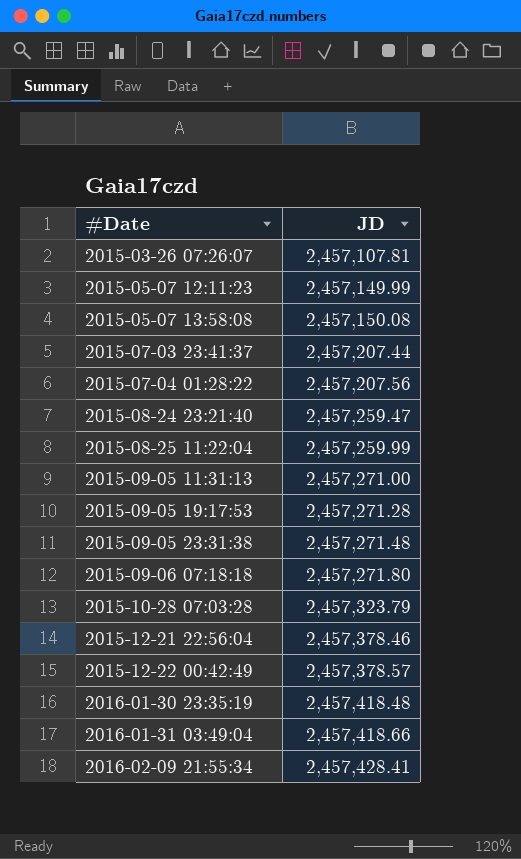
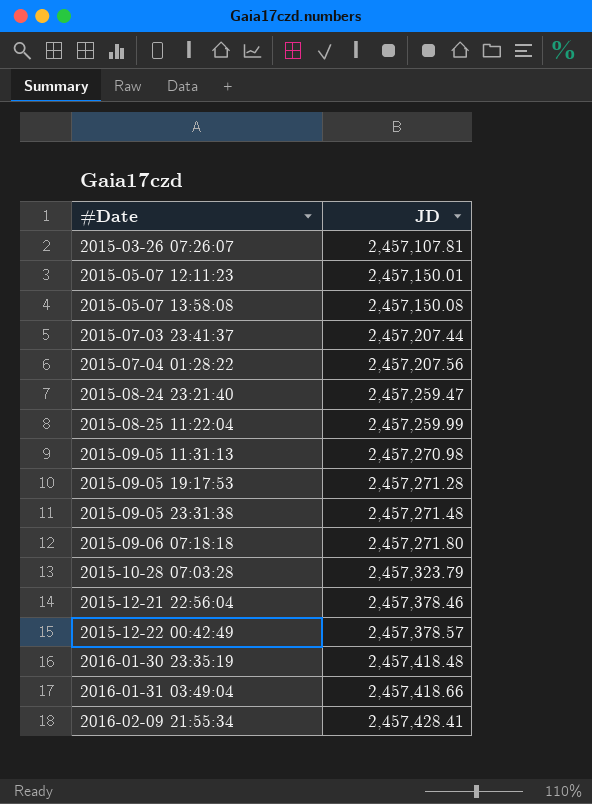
2015-05-07 12:11:23 | JD: 2,457,149.99 -> 2,457,150.01
2015-09-05 11:31:13 | JD: 2,457,271.00 -> 2,457,270.98

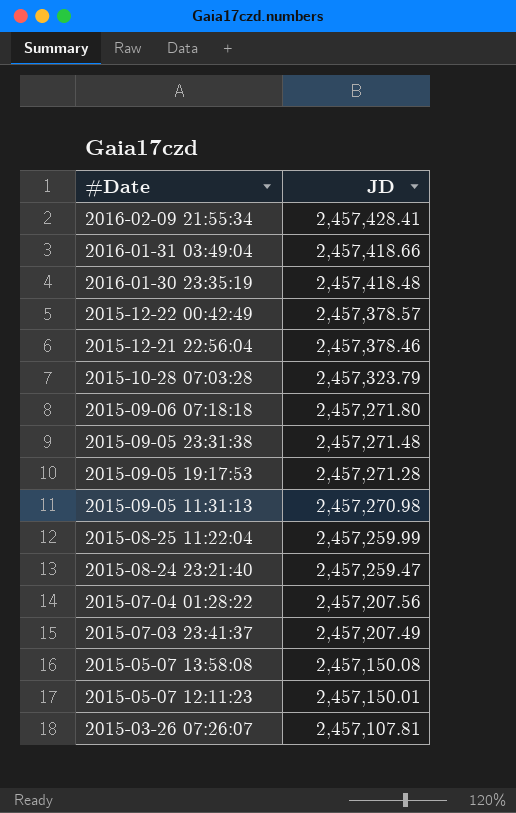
row order: #Date ascending -> #Date descending
2015-07-03 23:41:37 | JD: 2,457,207.44 -> 2,457,207.49

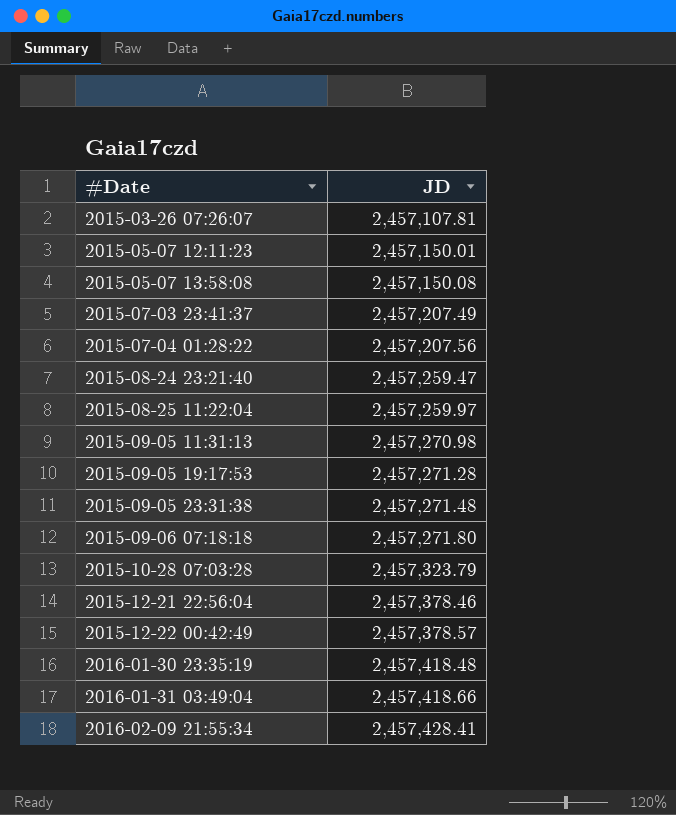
row order: #Date descending -> #Date ascending
2015-08-25 11:22:04 | JD: 2,457,259.99 -> 2,457,259.97

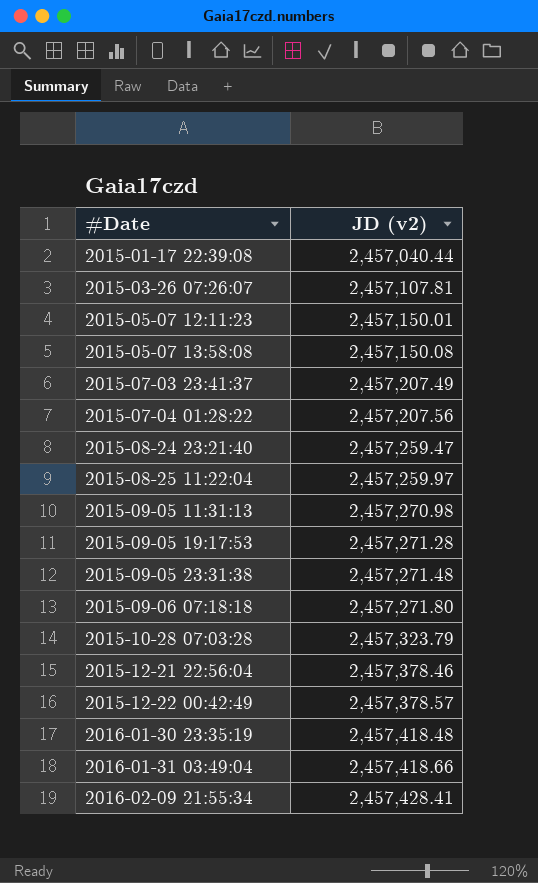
column name: JD -> JD (v2)
row 2015-01-17 22:39:08: none -> 2,457,040.44

